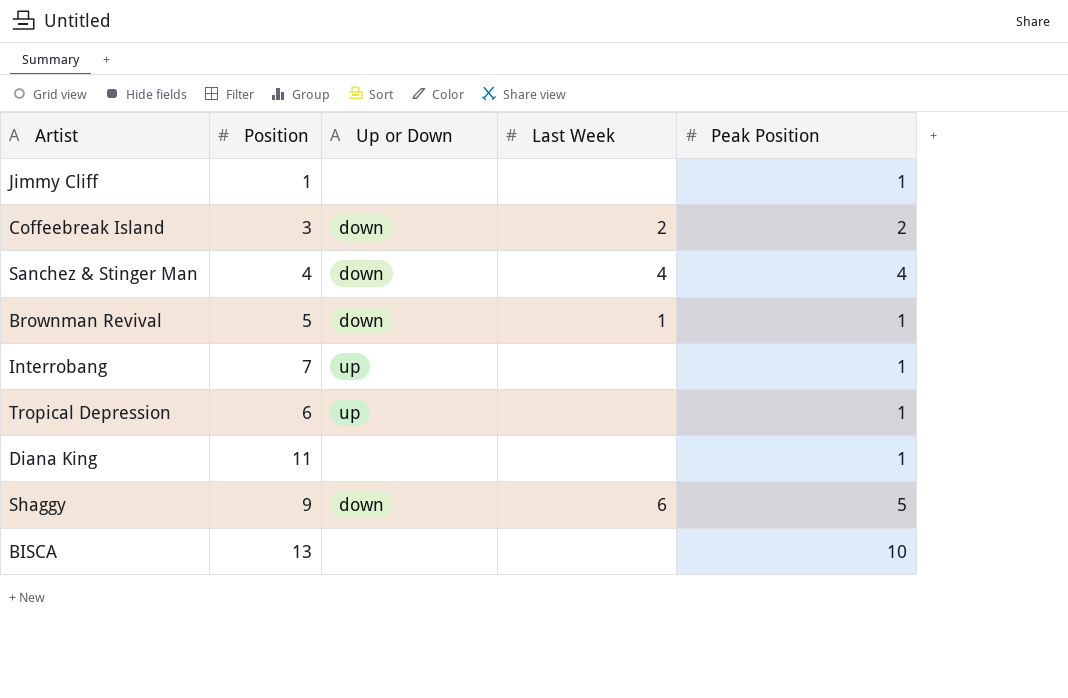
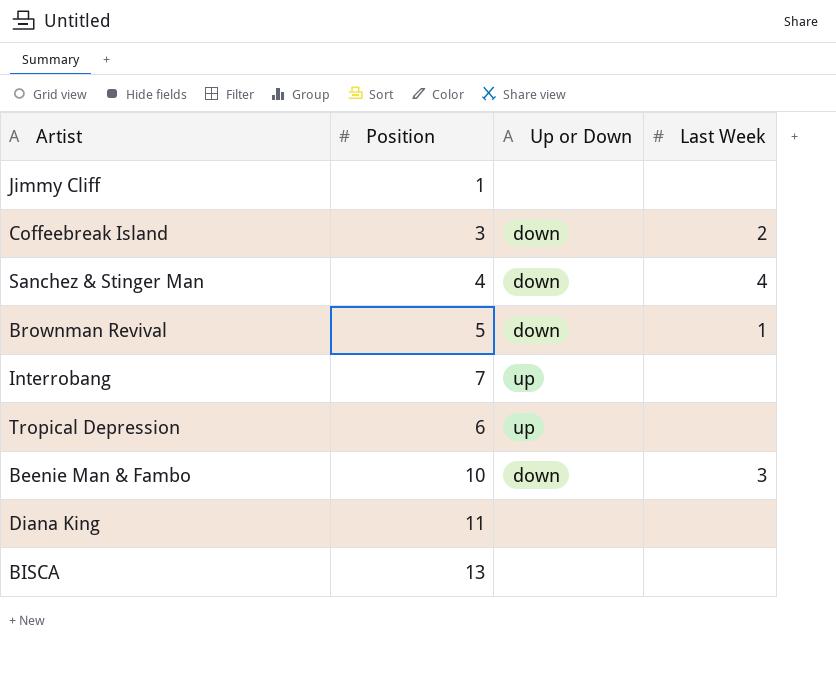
column Peak Position | position: 5 -> none
row Shaggy: 9 | down | 6 | 5 -> none
row Beenie Man & Fambo: none -> 10 | down | 3

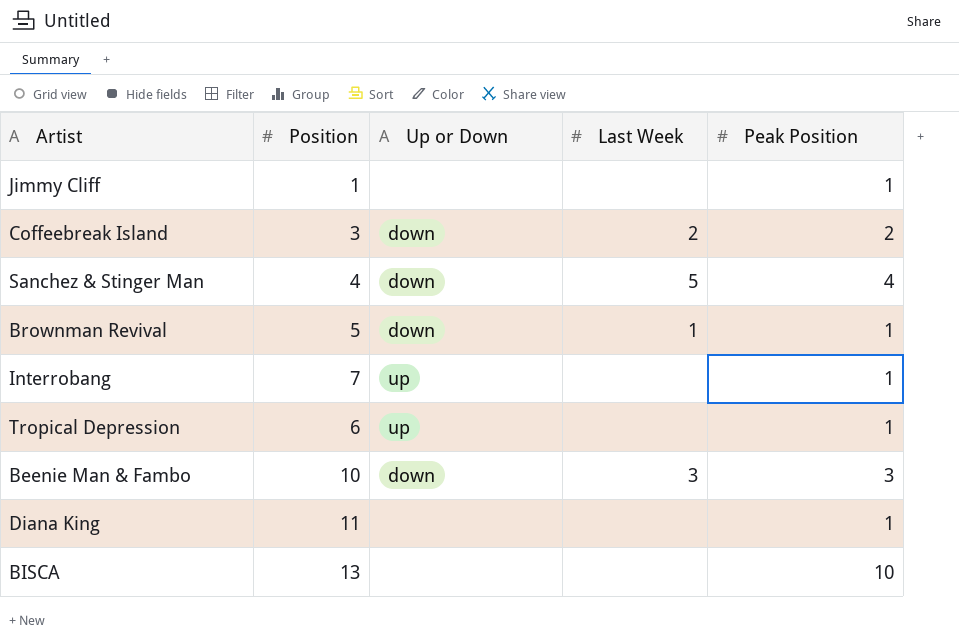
column Peak Position | position: none -> 5
Sanchez & Stinger Man | Last Week: 4 -> 5

